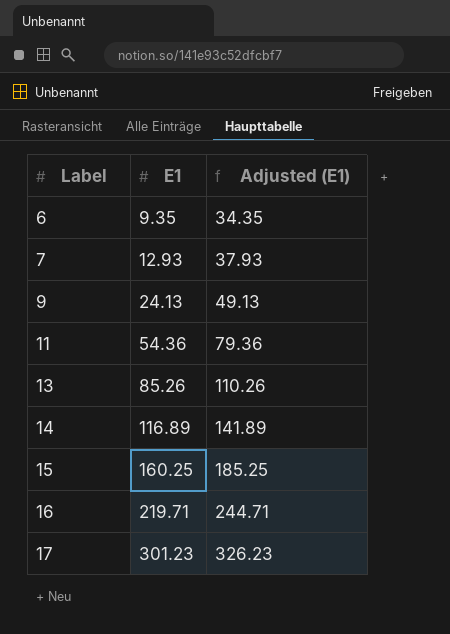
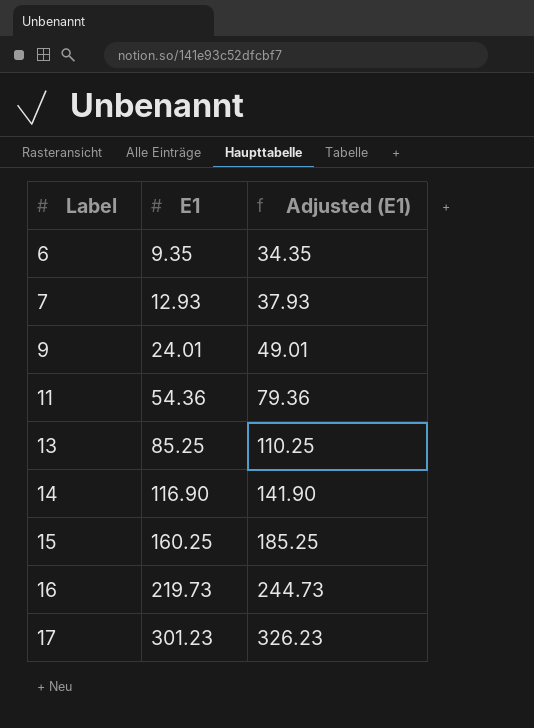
9 | E1: 24.13 -> 24.01
9 | Adjusted (E1): 49.13 -> 49.01
13 | E1: 85.26 -> 85.25
13 | Adjusted (E1): 110.26 -> 110.25
14 | E1: 116.89 -> 116.90
14 | Adjusted (E1): 141.89 -> 141.90
16 | E1: 219.71 -> 219.73
16 | Adjusted (E1): 244.71 -> 244.73

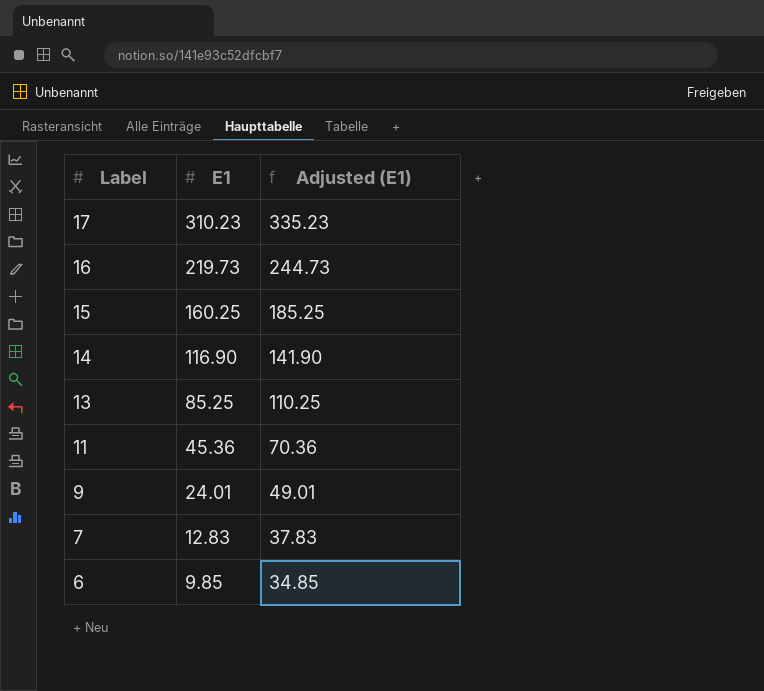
row order: Label ascending -> Label descending
17 | E1: 301.23 -> 310.23
17 | Adjusted (E1): 326.23 -> 335.23
11 | E1: 54.36 -> 45.36
11 | Adjusted (E1): 79.36 -> 70.36
7 | E1: 12.93 -> 12.83
7 | Adjusted (E1): 37.93 -> 37.83
6 | E1: 9.35 -> 9.85
6 | Adjusted (E1): 34.35 -> 34.85

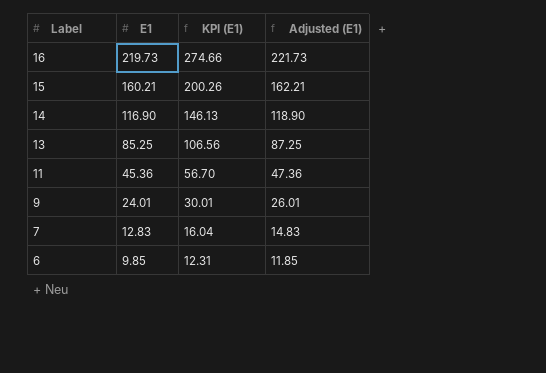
column KPI (E1) | formula: none -> [E1] * 1.25
column Adjusted (E1) | formula: [E1] + 25 -> [E1] + 2
row 17: 310.23 | 335.23 -> none
15 | E1: 160.25 -> 160.21

